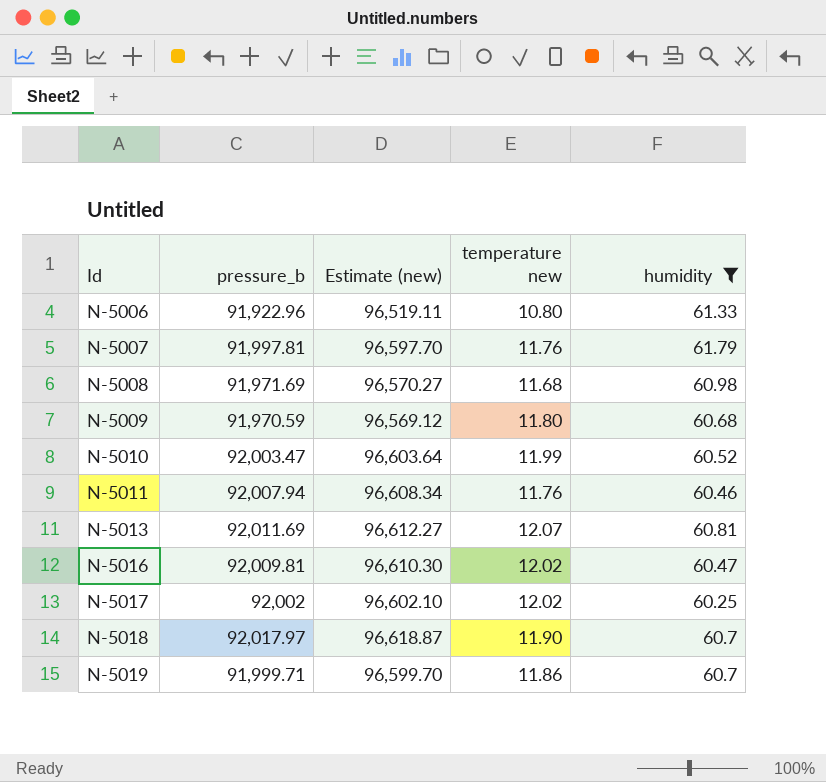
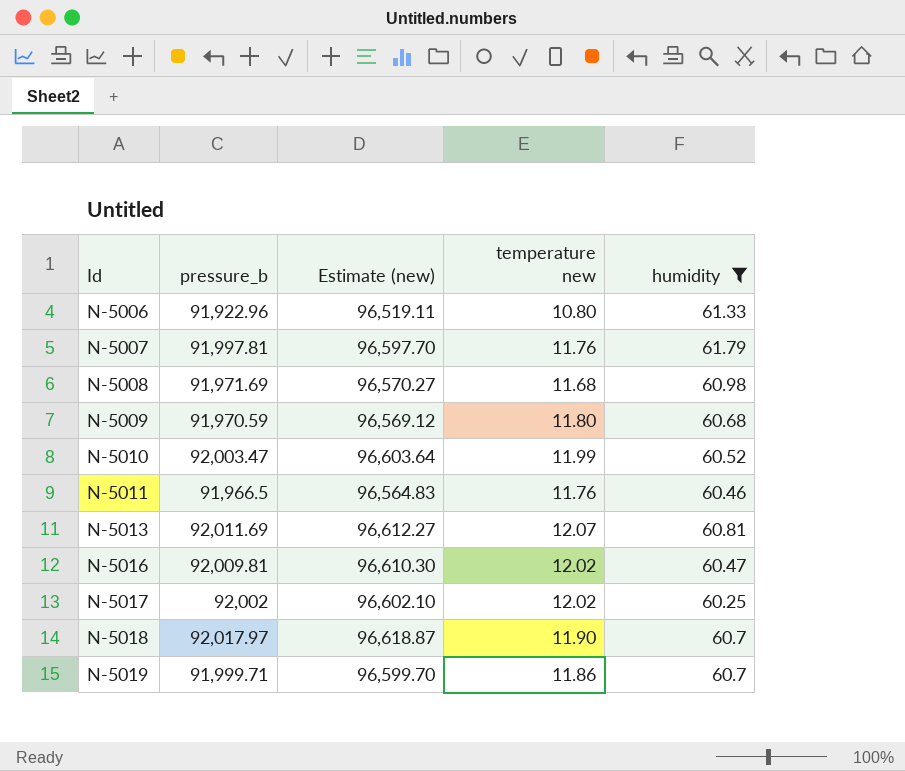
N-5011 | pressure_b: 92,007.94 -> 91,966.5
N-5011 | Estimate (new): 96,608.34 -> 96,564.83

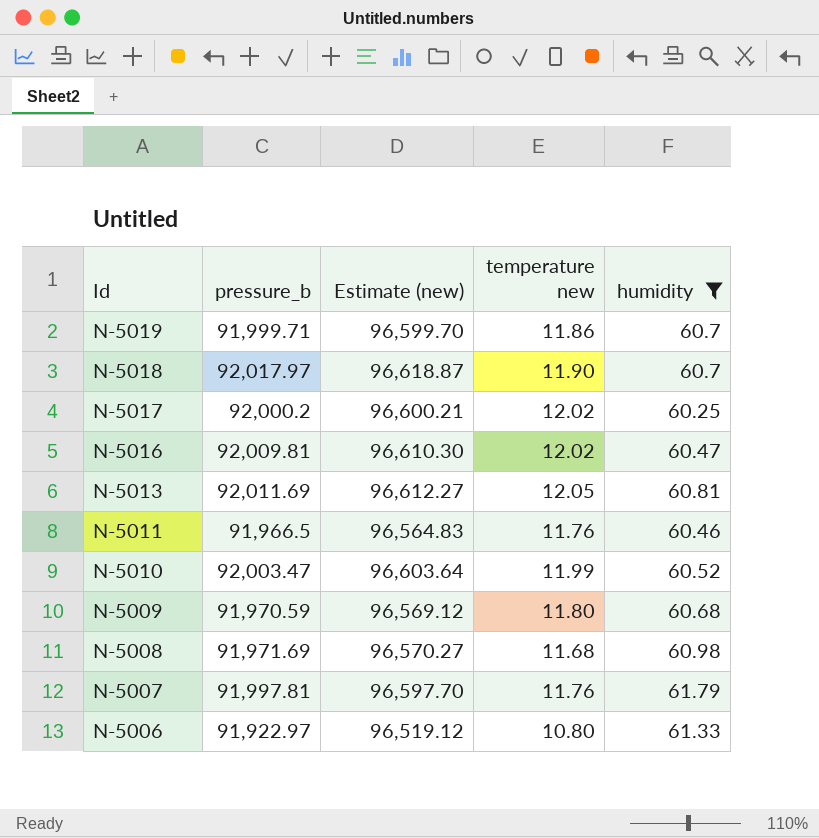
row order: Id ascending -> Id descending
N-5017 | pressure_b: 92,002 -> 92,000.2
N-5017 | Estimate (new): 96,602.10 -> 96,600.21
N-5013 | temperature new: 12.07 -> 12.05
N-5006 | pressure_b: 91,922.96 -> 91,922.97
N-5006 | Estimate (new): 96,519.11 -> 96,519.12

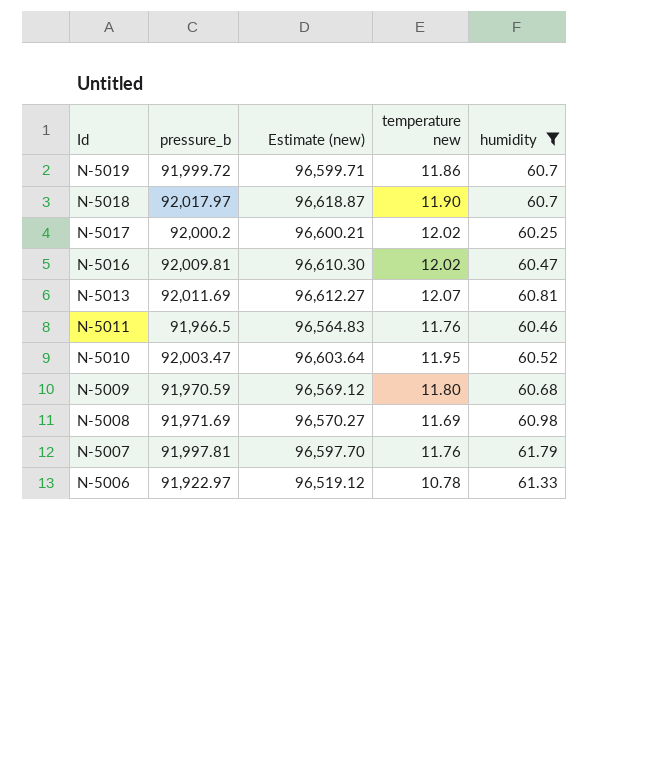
N-5019 | pressure_b: 91,999.71 -> 91,999.72
N-5019 | Estimate (new): 96,599.70 -> 96,599.71
N-5013 | temperature new: 12.05 -> 12.07
N-5010 | temperature new: 11.99 -> 11.95
N-5008 | temperature new: 11.68 -> 11.69
N-5006 | temperature new: 10.80 -> 10.78

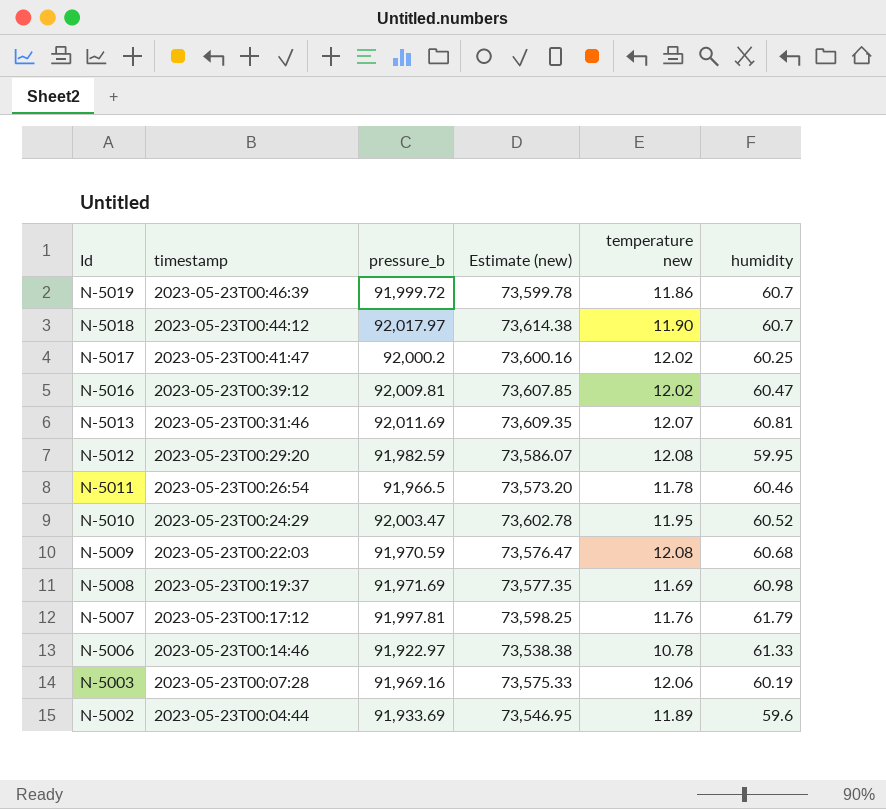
filter: humidity >= 60.25 -> none
column timestamp | position: none -> 2
column Estimate (new) | formula: [pressure_b] * 1.05 -> [pressure_b] * 0.8
N-5011 | temperature new: 11.76 -> 11.78
N-5009 | temperature new: 11.80 -> 12.08

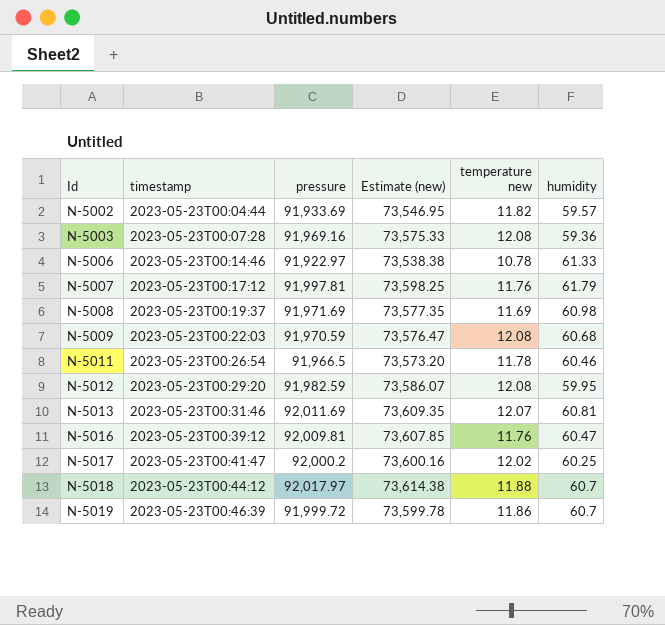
row order: Id descending -> Id ascending
column name: pressure_b -> pressure
row N-5010: 2023-05-23T00:24:29 | 92,003.47 | 73,602.78 | 11.95 | 60.52 -> none
N-5002 | temperature new: 11.89 -> 11.82
N-5002 | humidity: 59.6 -> 59.57
N-5003 | temperature new: 12.06 -> 12.08
N-5003 | humidity: 60.19 -> 59.36
N-5016 | temperature new: 12.02 -> 11.76
N-5018 | temperature new: 11.90 -> 11.88

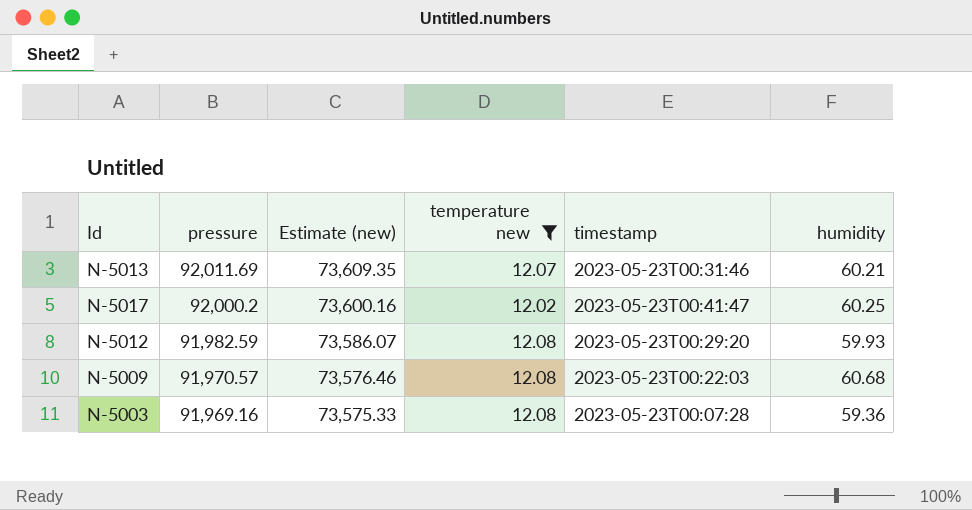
filter: none -> temperature new >= 12.02
row order: Id ascending -> pressure descending
column timestamp | position: 2 -> 5
N-5013 | humidity: 60.81 -> 60.21
N-5012 | humidity: 59.95 -> 59.93
N-5009 | pressure: 91,970.59 -> 91,970.57
N-5009 | Estimate (new): 73,576.47 -> 73,576.46

